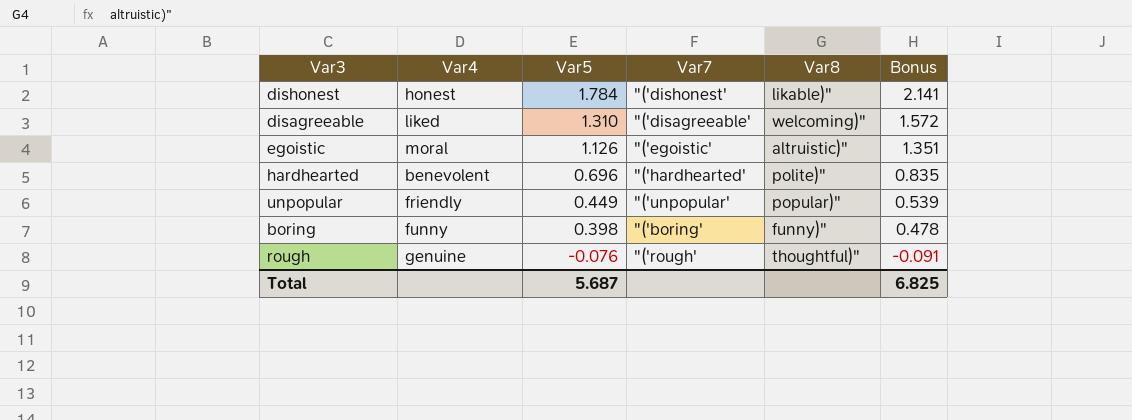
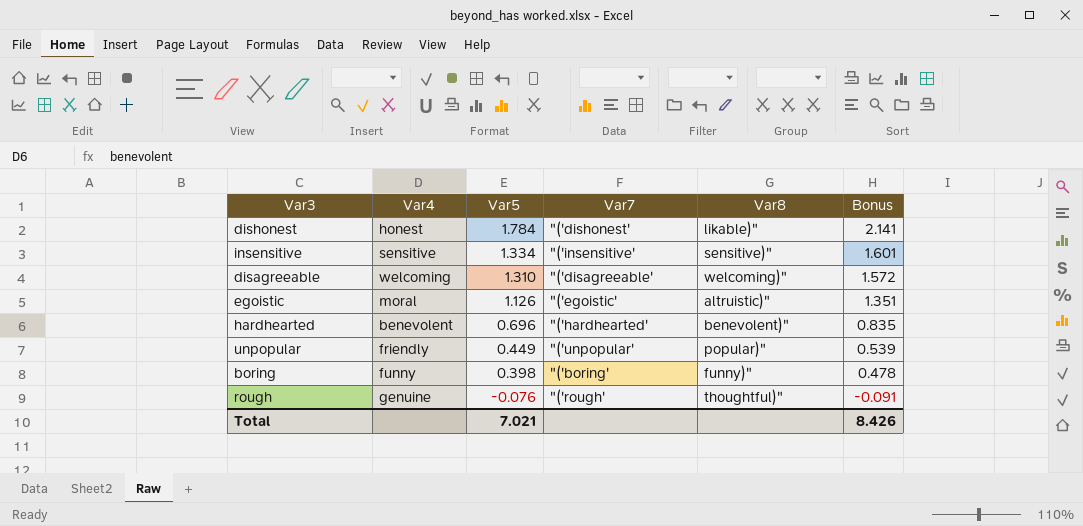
row insensitive: none -> sensitive | 1.334 | "('insensitive' | sensitive)" | 1.601
disagreeable | Var4: liked -> welcoming
hardhearted | Var8: polite)" -> benevolent)"
Total | Var5: 5.687 -> 7.021
Total | Bonus: 6.825 -> 8.426

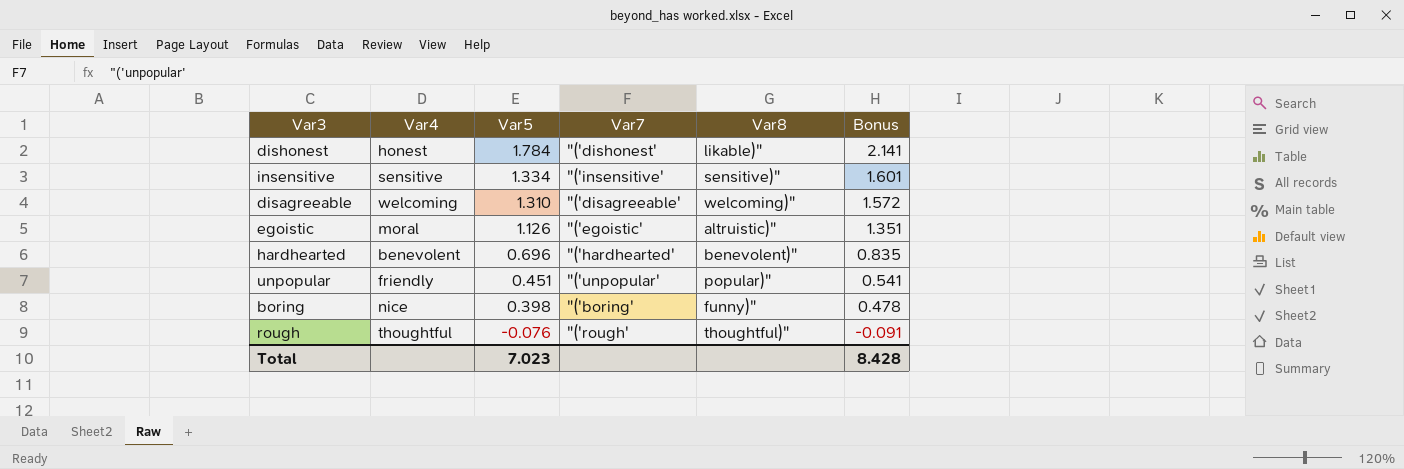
unpopular | Var5: 0.449 -> 0.451
unpopular | Bonus: 0.539 -> 0.541
boring | Var4: funny -> nice
rough | Var4: genuine -> thoughtful
Total | Var5: 7.021 -> 7.023
Total | Bonus: 8.426 -> 8.428

